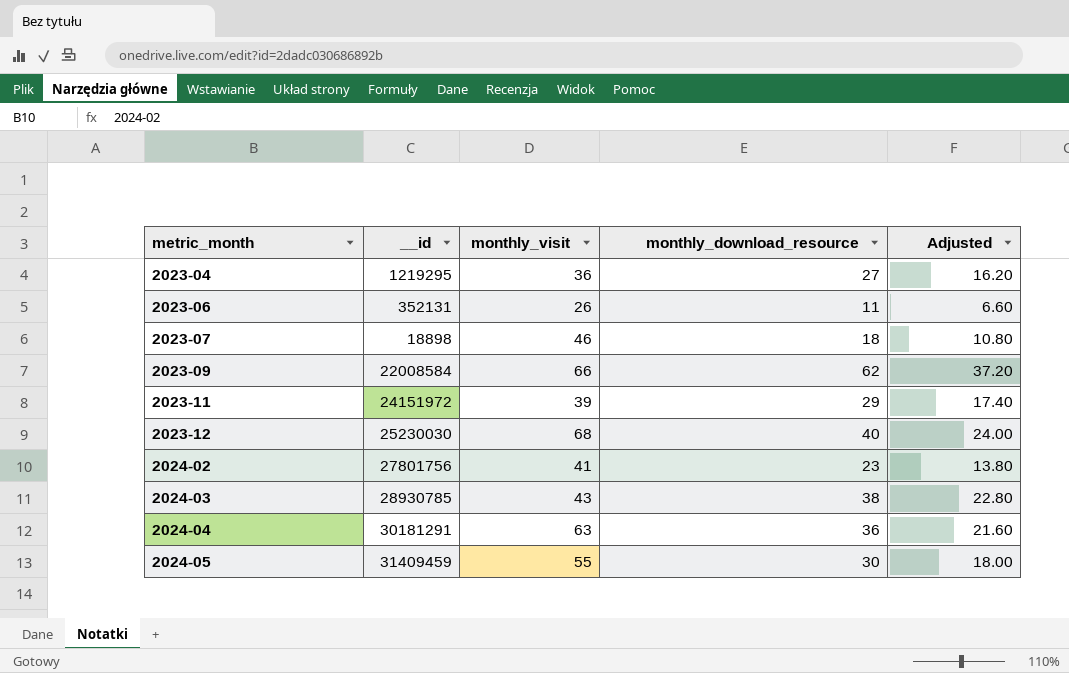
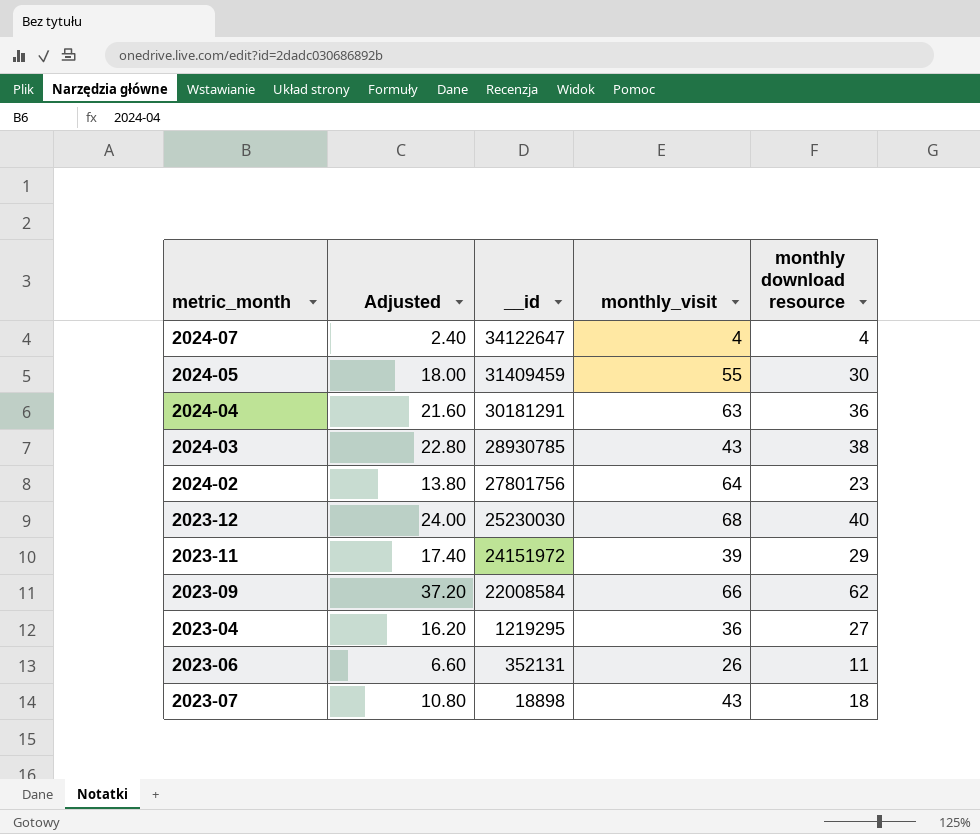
row order: metric_month ascending -> __id descending
column Adjusted | position: 5 -> 2
column name: monthly_download_resource -> monthly download resource
row 2024-07: none -> 2.40 | 34122647 | 4 | 4
2024-02 | monthly_visit: 41 -> 64
2023-07 | monthly_visit: 46 -> 43

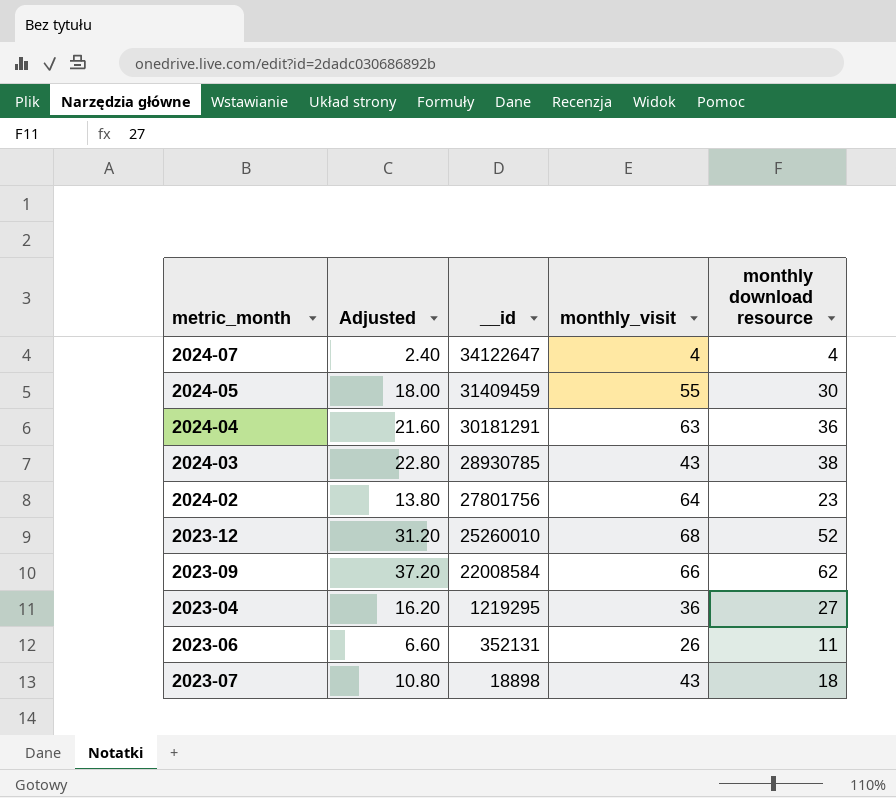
row 2023-11: 17.40 | 24151972 | 39 | 29 -> none
2023-12 | Adjusted: 24.00 -> 31.20
2023-12 | __id: 25230030 -> 25260010
2023-12 | monthly download resource: 40 -> 52

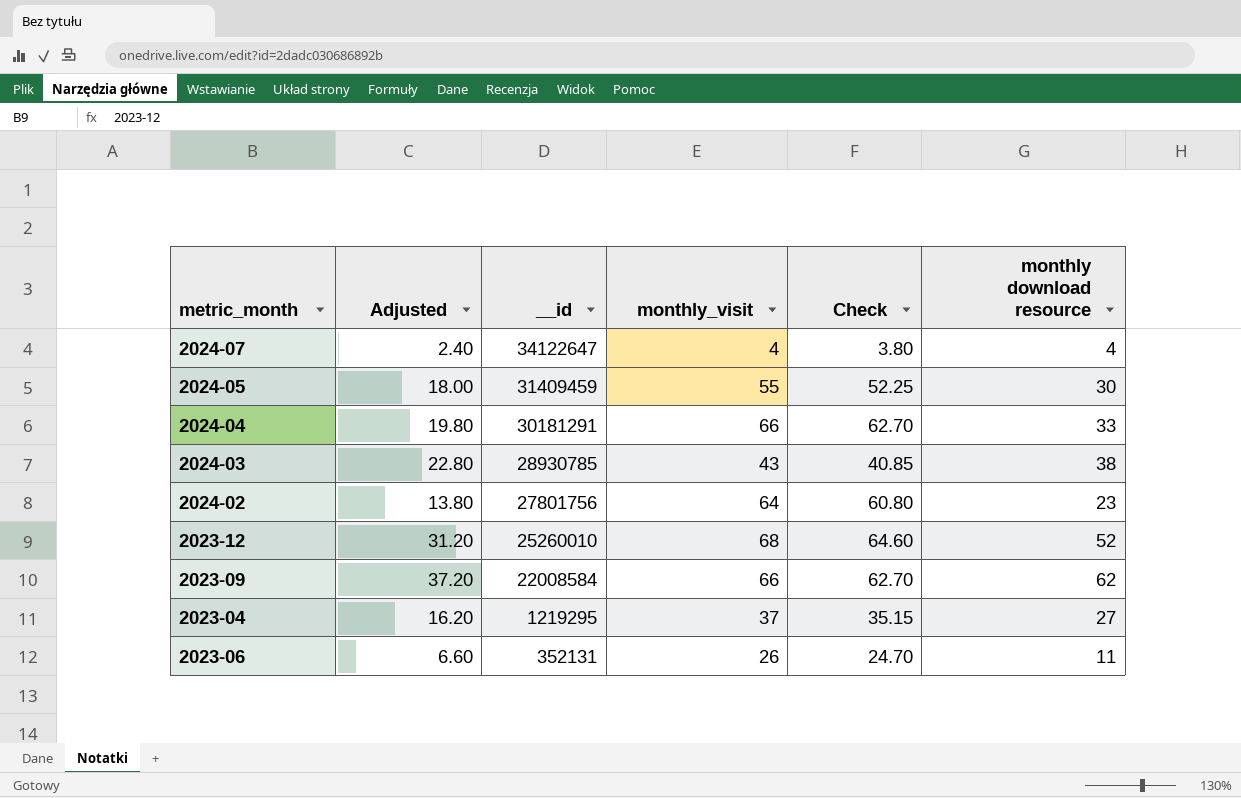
column Check | formula: none -> [monthly_visit] * 0.95
row 2023-07: 10.80 | 18898 | 43 | 18 -> none
2024-04 | Adjusted: 21.60 -> 19.80
2024-04 | monthly_visit: 63 -> 66
2024-04 | monthly download resource: 36 -> 33
2023-04 | monthly_visit: 36 -> 37

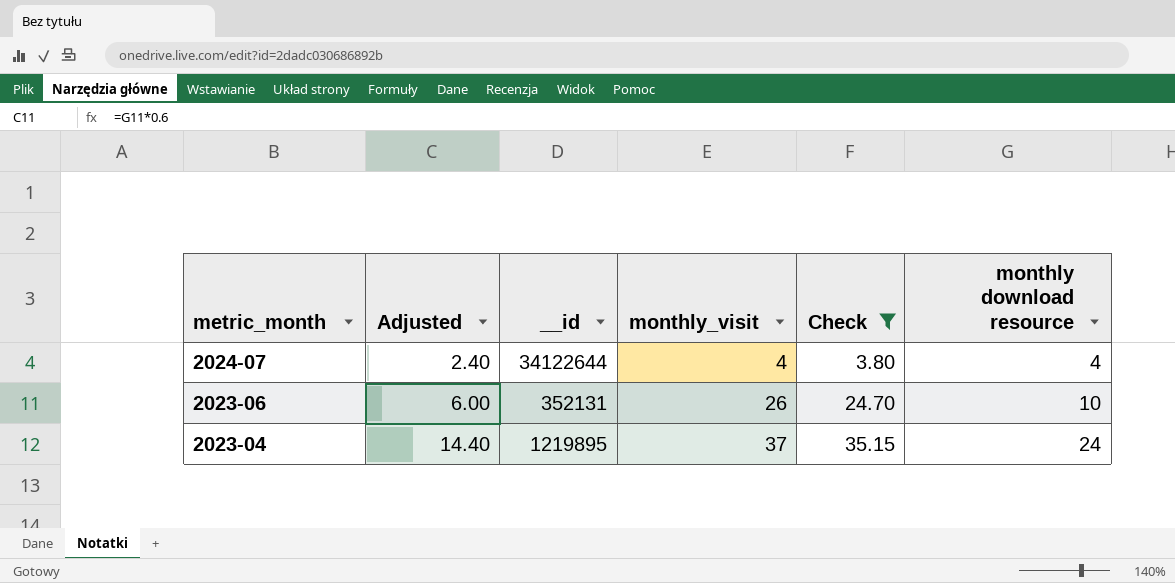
filter: none -> Check <= 35.15
row order: __id descending -> metric_month descending
2024-07 | __id: 34122647 -> 34122644
2023-06 | Adjusted: 6.60 -> 6.00
2023-06 | monthly download resource: 11 -> 10
2023-04 | Adjusted: 16.20 -> 14.40
2023-04 | __id: 1219295 -> 1219895
2023-04 | monthly download resource: 27 -> 24

